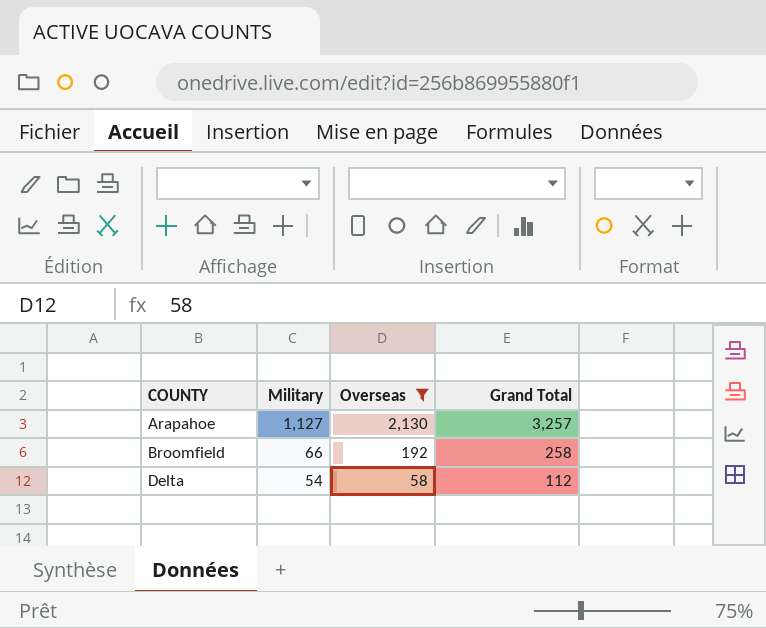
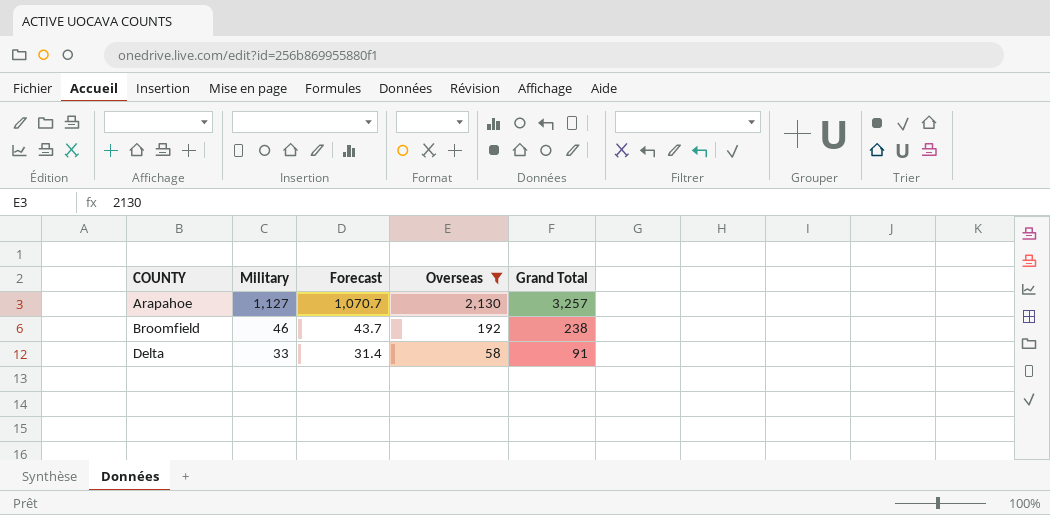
column Forecast | formula: none -> [Military] * 0.95
Broomfield | Military: 66 -> 46
Broomfield | Grand Total: 258 -> 238
Delta | Military: 54 -> 33
Delta | Grand Total: 112 -> 91

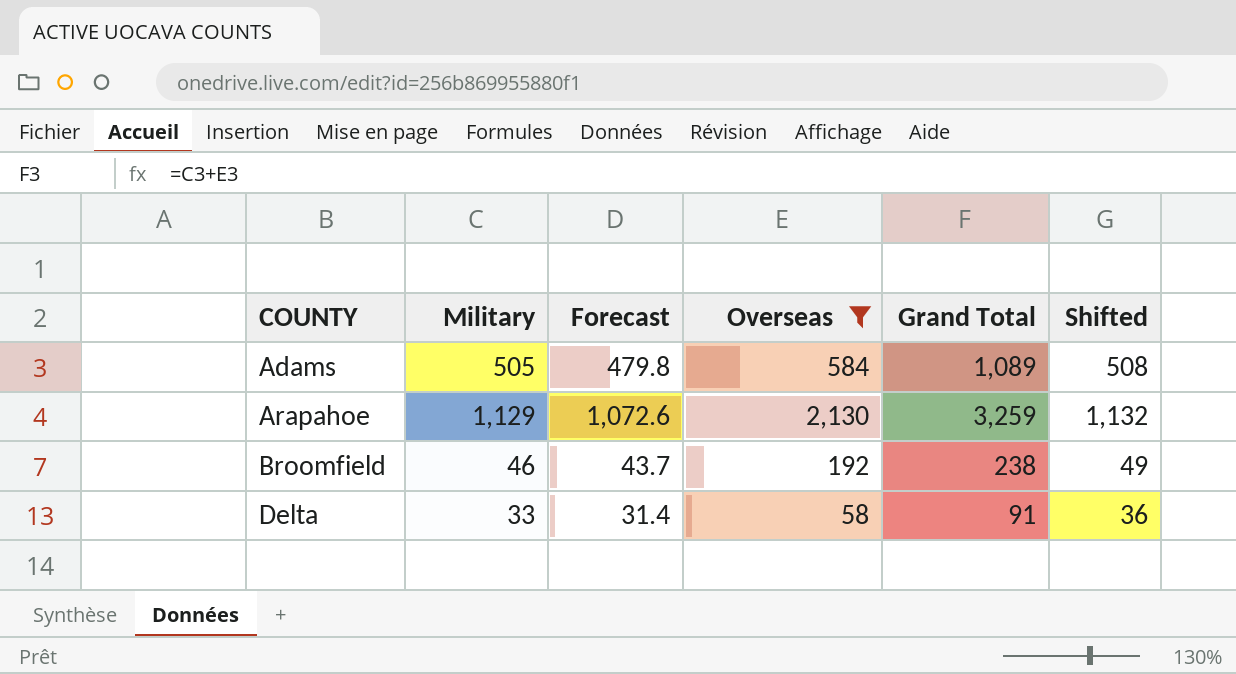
column Shifted | formula: none -> [Military] + 3
row Adams: none -> 505 | 479.8 | 584 | 1,089 | 508
Arapahoe | Military: 1,127 -> 1,129
Arapahoe | Forecast: 1,070.7 -> 1,072.6
Arapahoe | Grand Total: 3,257 -> 3,259

